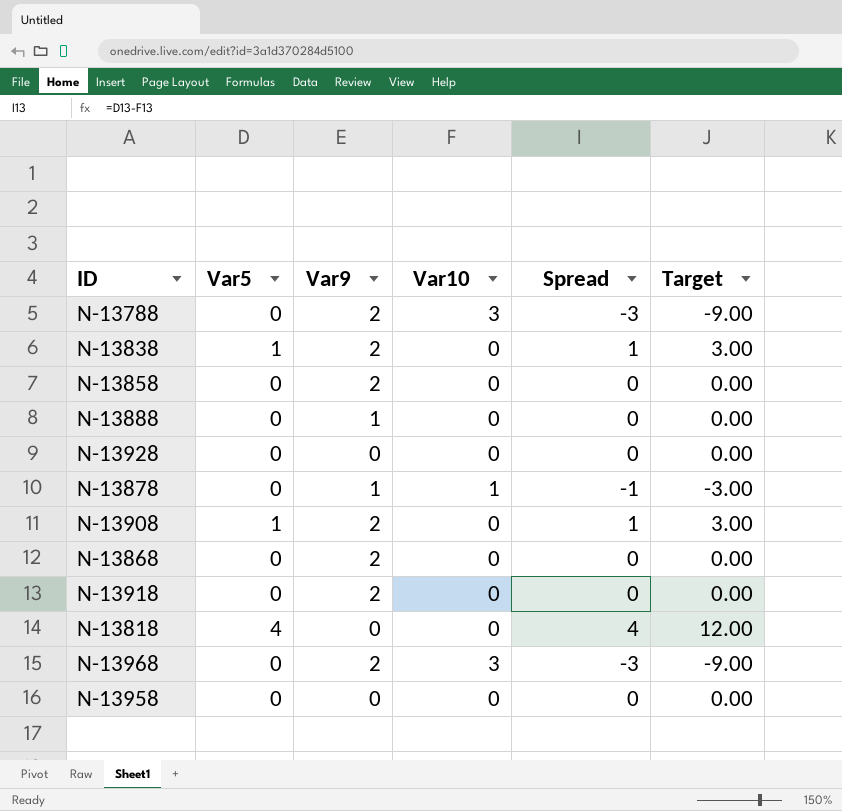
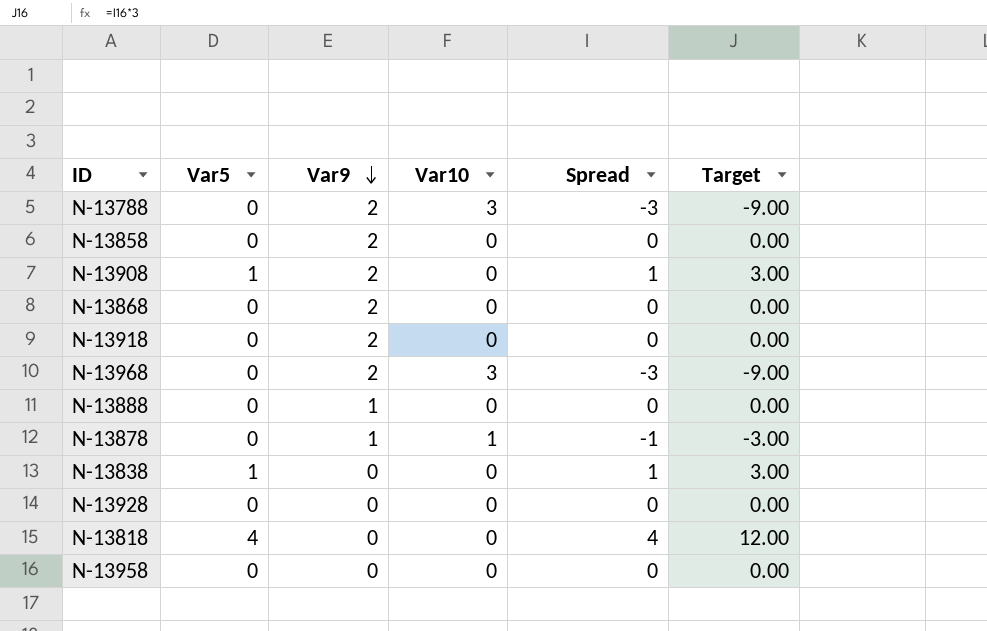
row order: none -> Var9 descending
N-13838 | Var9: 2 -> 0

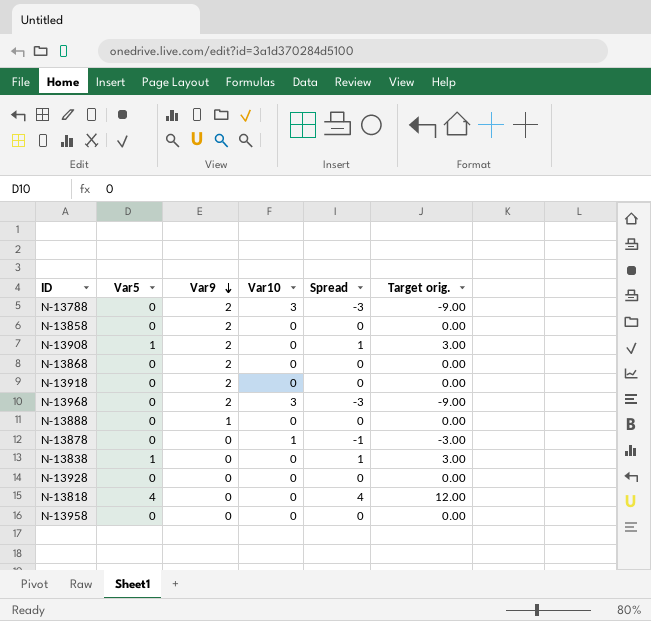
column name: Target -> Target orig.
N-13878 | Var9: 1 -> 0

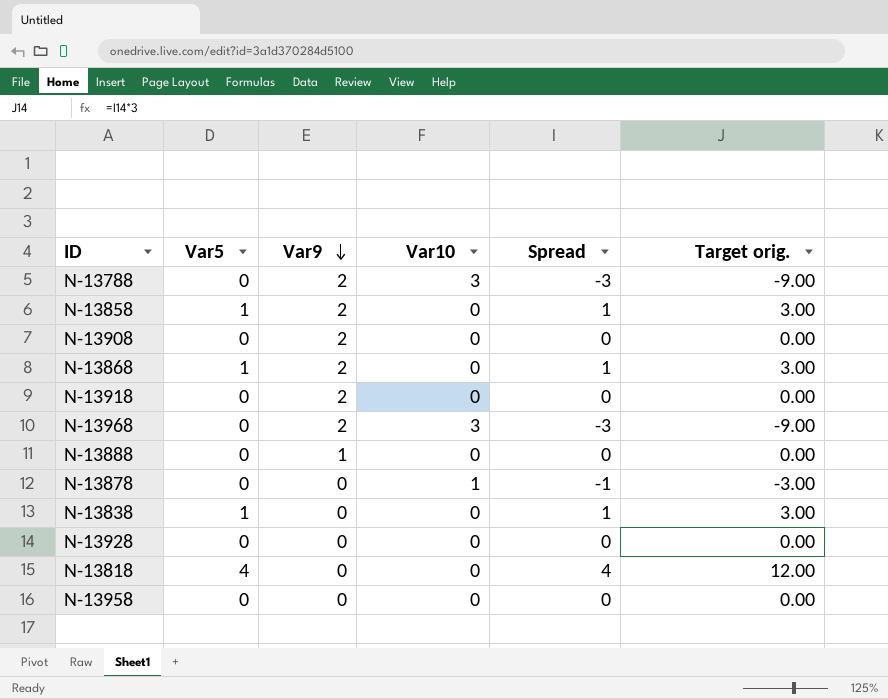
N-13858 | Var5: 0 -> 1
N-13858 | Spread: 0 -> 1
N-13858 | Target orig.: 0.00 -> 3.00
N-13908 | Var5: 1 -> 0
N-13908 | Spread: 1 -> 0
N-13908 | Target orig.: 3.00 -> 0.00
N-13868 | Var5: 0 -> 1
N-13868 | Spread: 0 -> 1
N-13868 | Target orig.: 0.00 -> 3.00

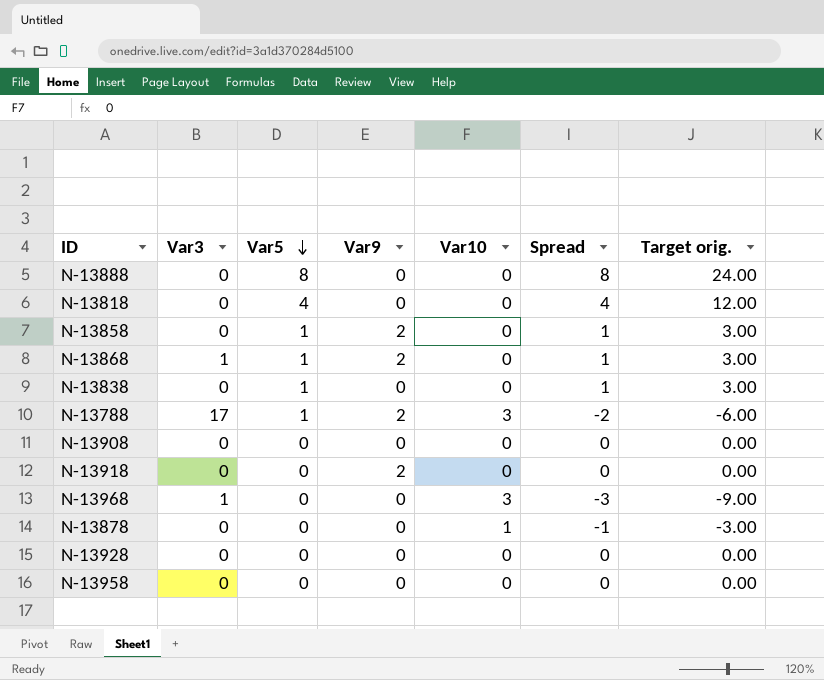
row order: Var9 descending -> Var5 descending
column Var3 | position: none -> 2
N-13888 | Var5: 0 -> 8
N-13888 | Var9: 1 -> 0
N-13888 | Spread: 0 -> 8
N-13888 | Target orig.: 0.00 -> 24.00
N-13788 | Var5: 0 -> 1
N-13788 | Spread: -3 -> -2
N-13788 | Target orig.: -9.00 -> -6.00
N-13908 | Var9: 2 -> 0
N-13968 | Var9: 2 -> 0

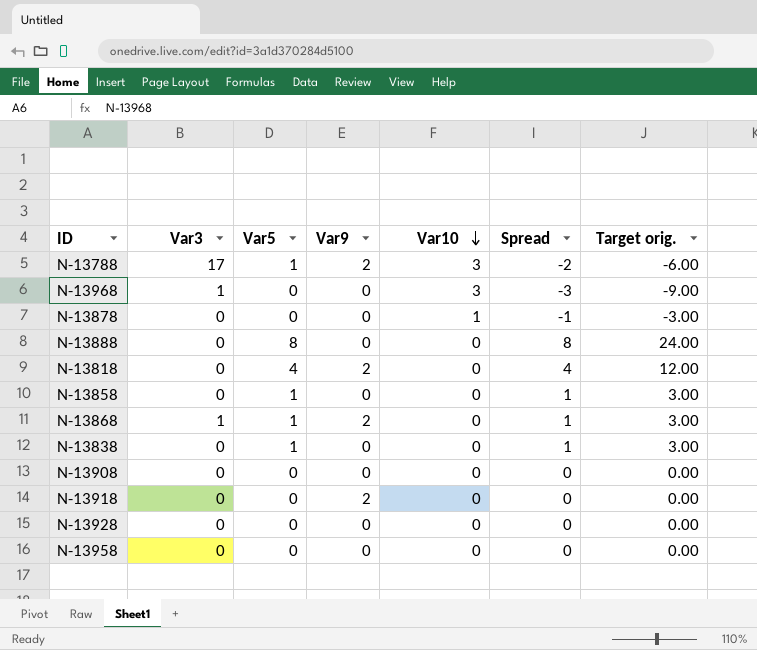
row order: Var5 descending -> Var10 descending
N-13818 | Var9: 0 -> 2
N-13858 | Var9: 2 -> 0

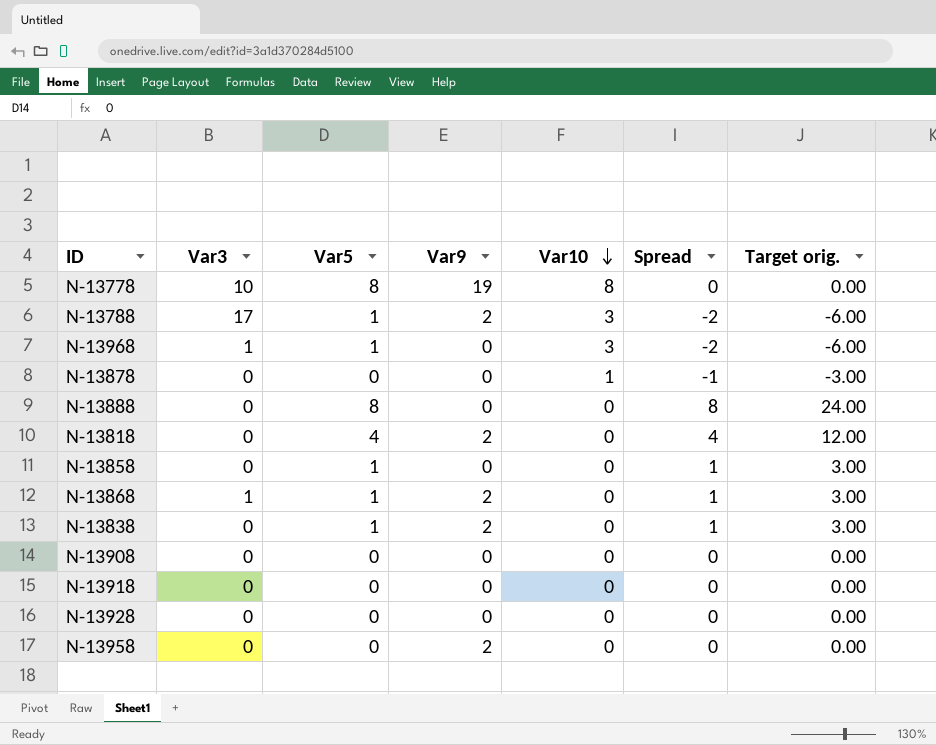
row N-13778: none -> 10 | 8 | 19 | 8 | 0 | 0.00
N-13968 | Var5: 0 -> 1
N-13968 | Spread: -3 -> -2
N-13968 | Target orig.: -9.00 -> -6.00
N-13838 | Var9: 0 -> 2
N-13918 | Var9: 2 -> 0
N-13958 | Var9: 0 -> 2

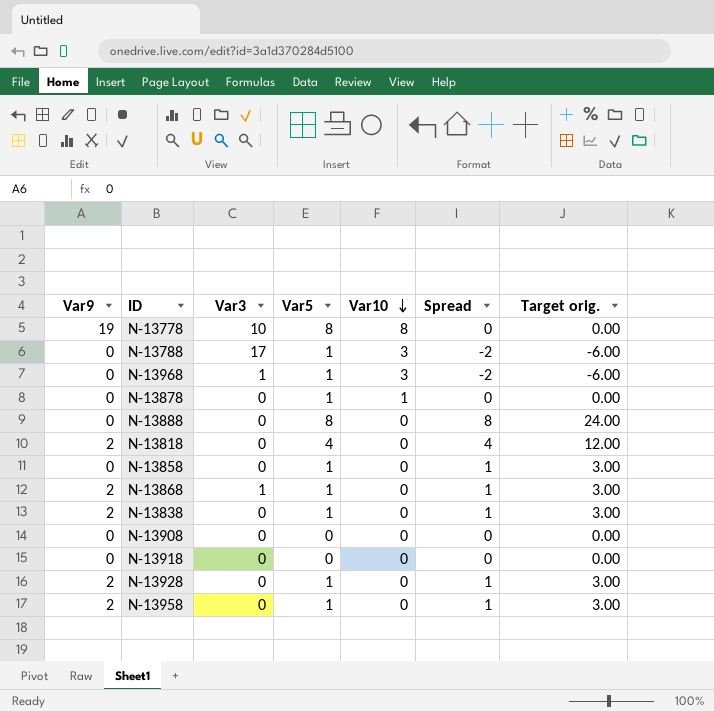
column Var9 | position: 4 -> 1
N-13788 | Var9: 2 -> 0
N-13878 | Var5: 0 -> 1
N-13878 | Spread: -1 -> 0
N-13878 | Target orig.: -3.00 -> 0.00
N-13928 | Var9: 0 -> 2
N-13928 | Var5: 0 -> 1
N-13928 | Spread: 0 -> 1
N-13928 | Target orig.: 0.00 -> 3.00
N-13958 | Var5: 0 -> 1
N-13958 | Spread: 0 -> 1
N-13958 | Target orig.: 0.00 -> 3.00

